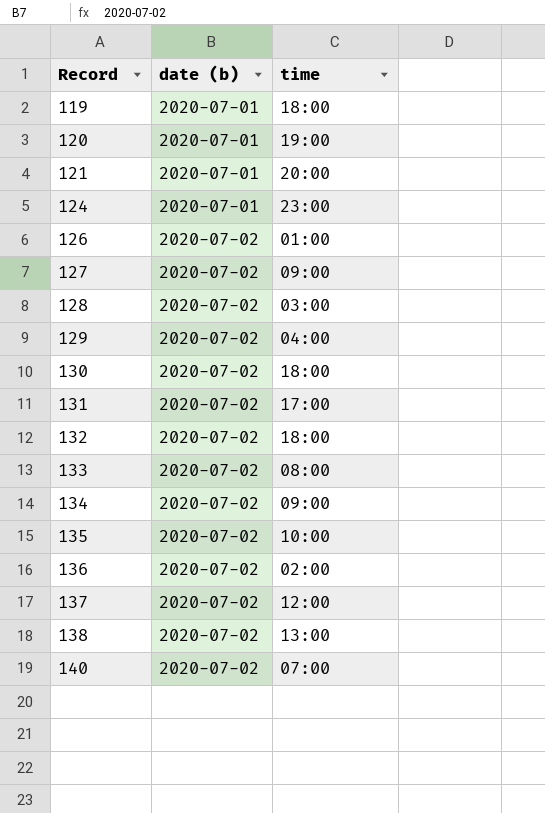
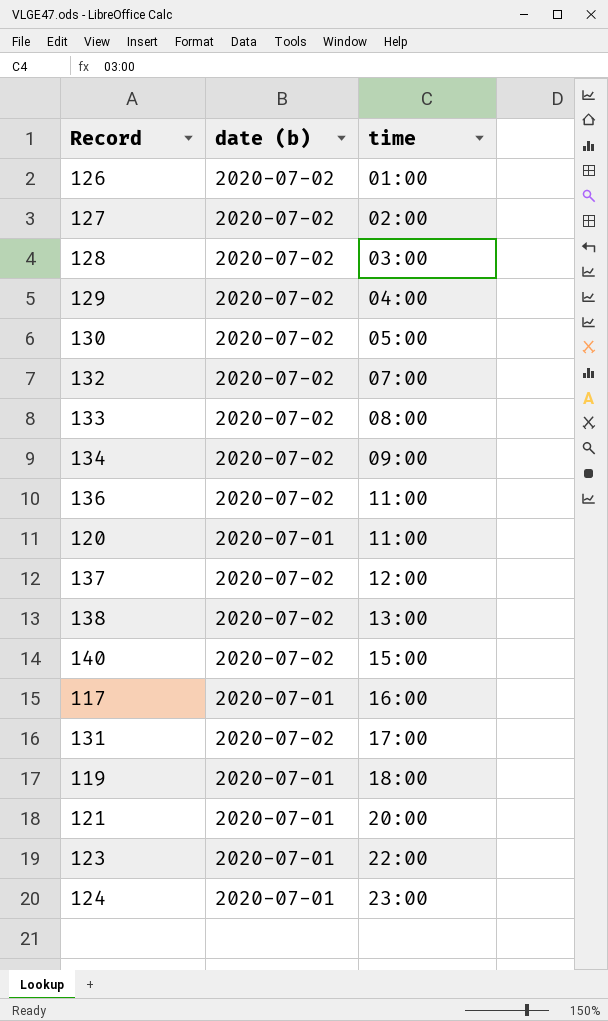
row order: Record ascending -> time ascending
row 135: 2020-07-02 | 10:00 -> none
127 | time: 09:00 -> 02:00
130 | time: 18:00 -> 05:00
132 | time: 18:00 -> 07:00
136 | time: 02:00 -> 11:00
120 | time: 19:00 -> 11:00
140 | time: 07:00 -> 15:00
row 117: none -> 2020-07-01 | 16:00
row 123: none -> 2020-07-01 | 22:00

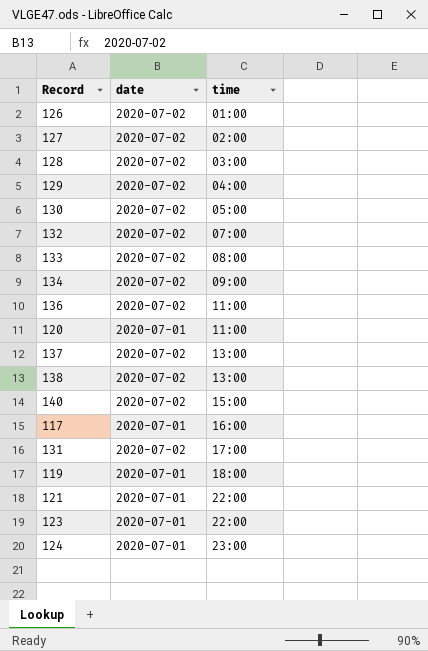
column name: date (b) -> date
137 | time: 12:00 -> 13:00
121 | time: 20:00 -> 22:00

